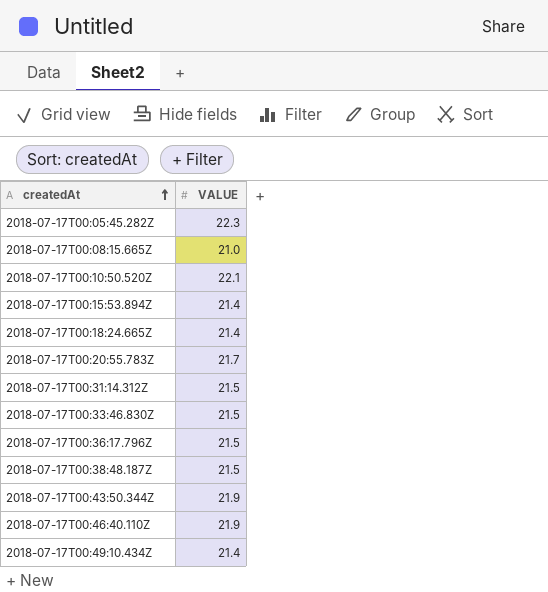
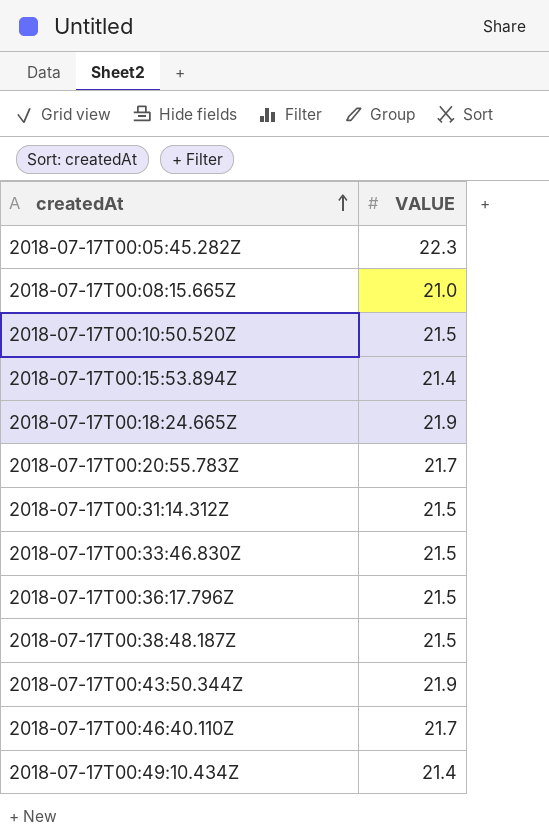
2018-07-17T00:10:50.520Z | VALUE: 22.1 -> 21.5
2018-07-17T00:18:24.665Z | VALUE: 21.4 -> 21.9
2018-07-17T00:46:40.110Z | VALUE: 21.9 -> 21.7

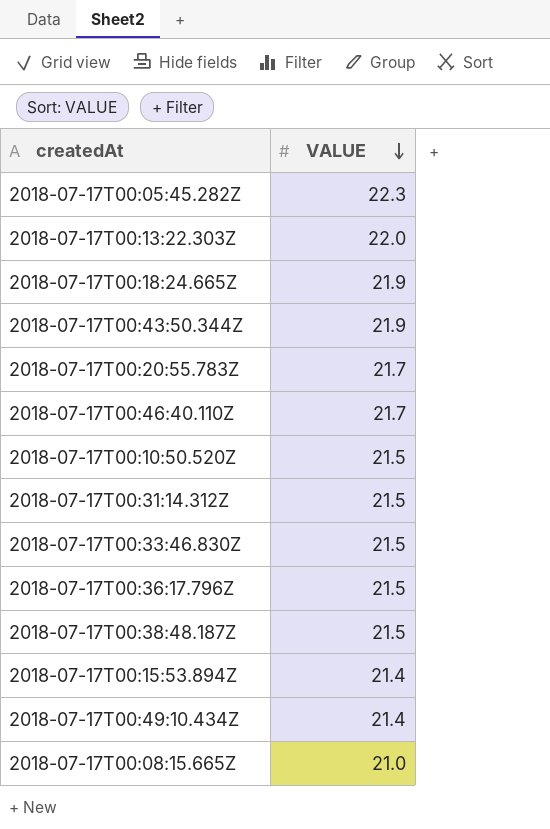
row order: createdAt ascending -> VALUE descending
row 2018-07-17T00:13:22.303Z: none -> 22.0

